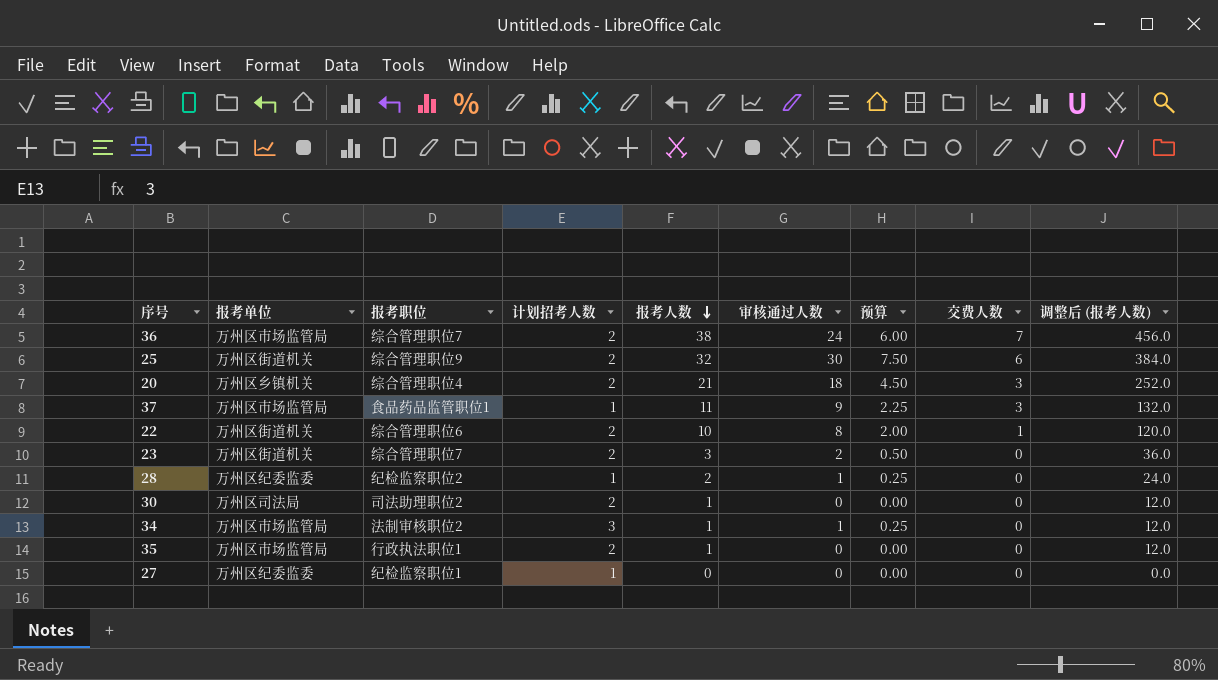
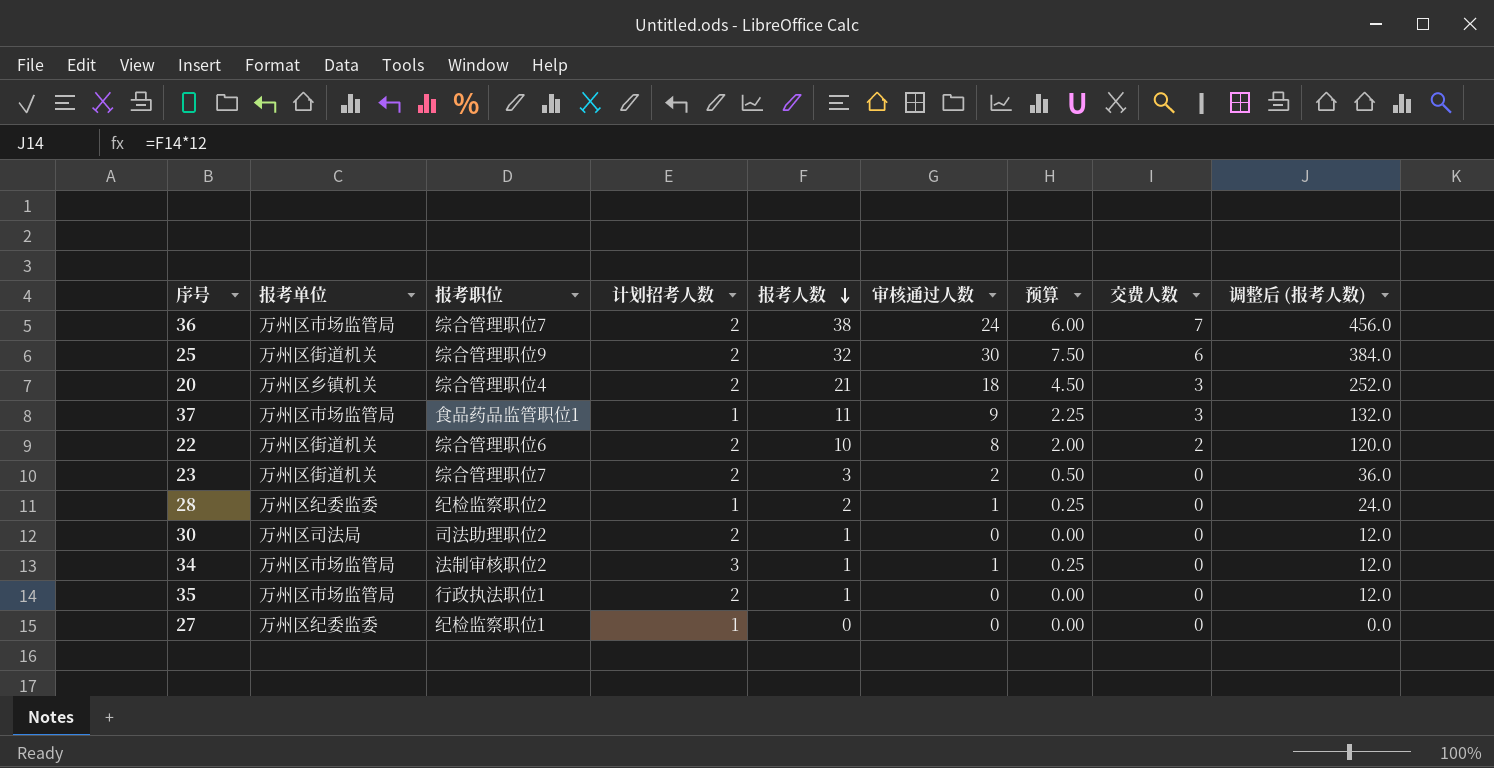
22 | 交费人数: 1 -> 2

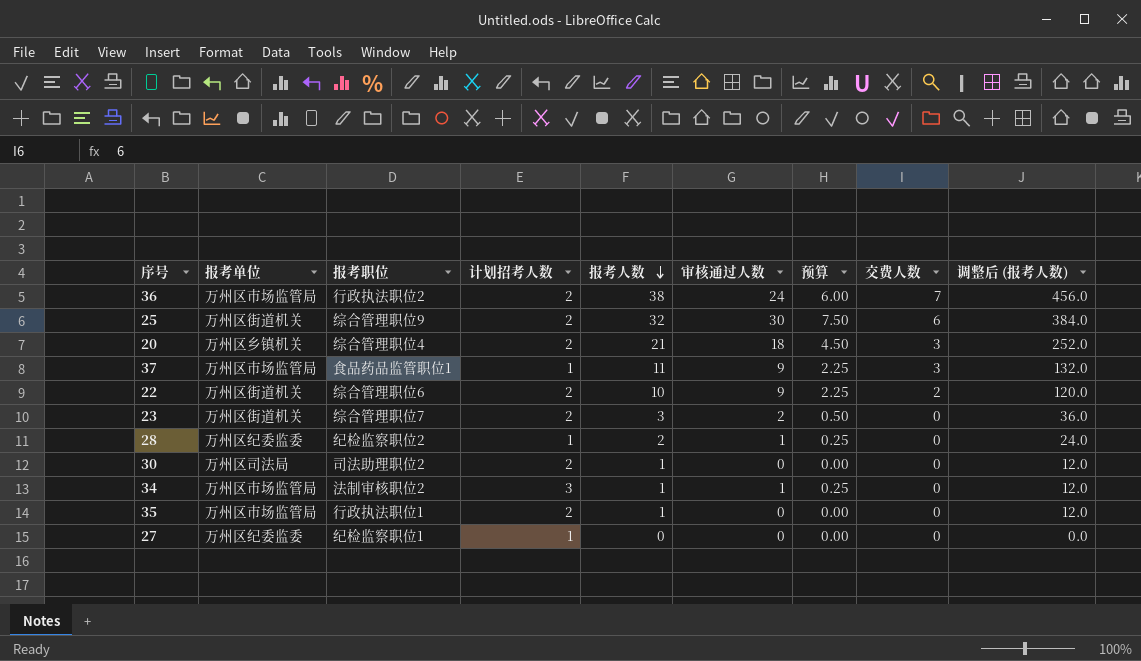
36 | 报考职位: 综合管理职位7 -> 行政执法职位2
22 | 审核通过人数: 8 -> 9
22 | 预算: 2.00 -> 2.25

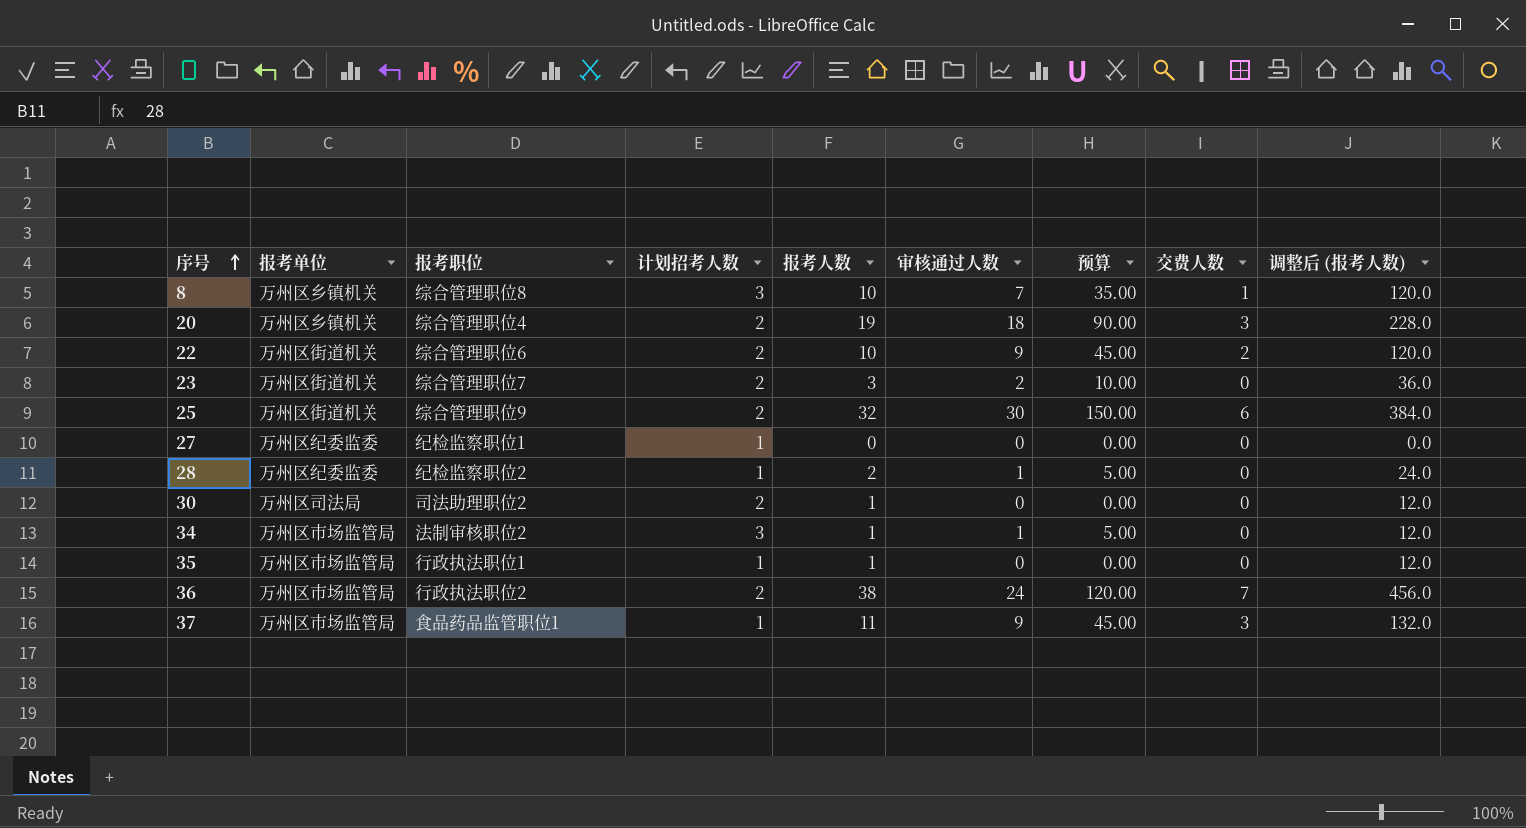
row order: 报考人数 descending -> 序号 ascending
column 预算 | formula: [审核通过人数] * 0.25 -> [审核通过人数] * 5
row 8: none -> 万州区乡镇机关 | 综合管理职位8 | 3 | 10 | 7 | 35.00 | 1 | 120.0
20 | 报考人数: 21 -> 19
20 | 调整后 (报考人数): 252.0 -> 228.0
35 | 计划招考人数: 2 -> 1

